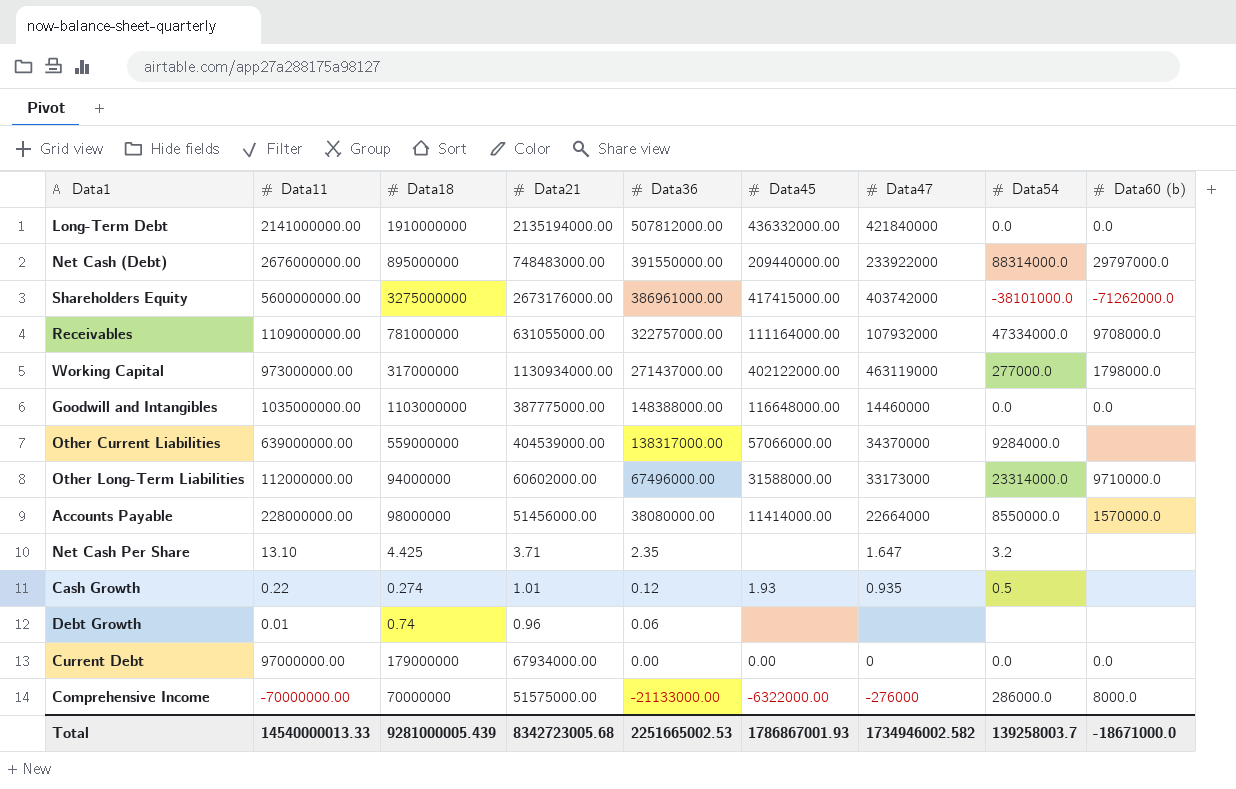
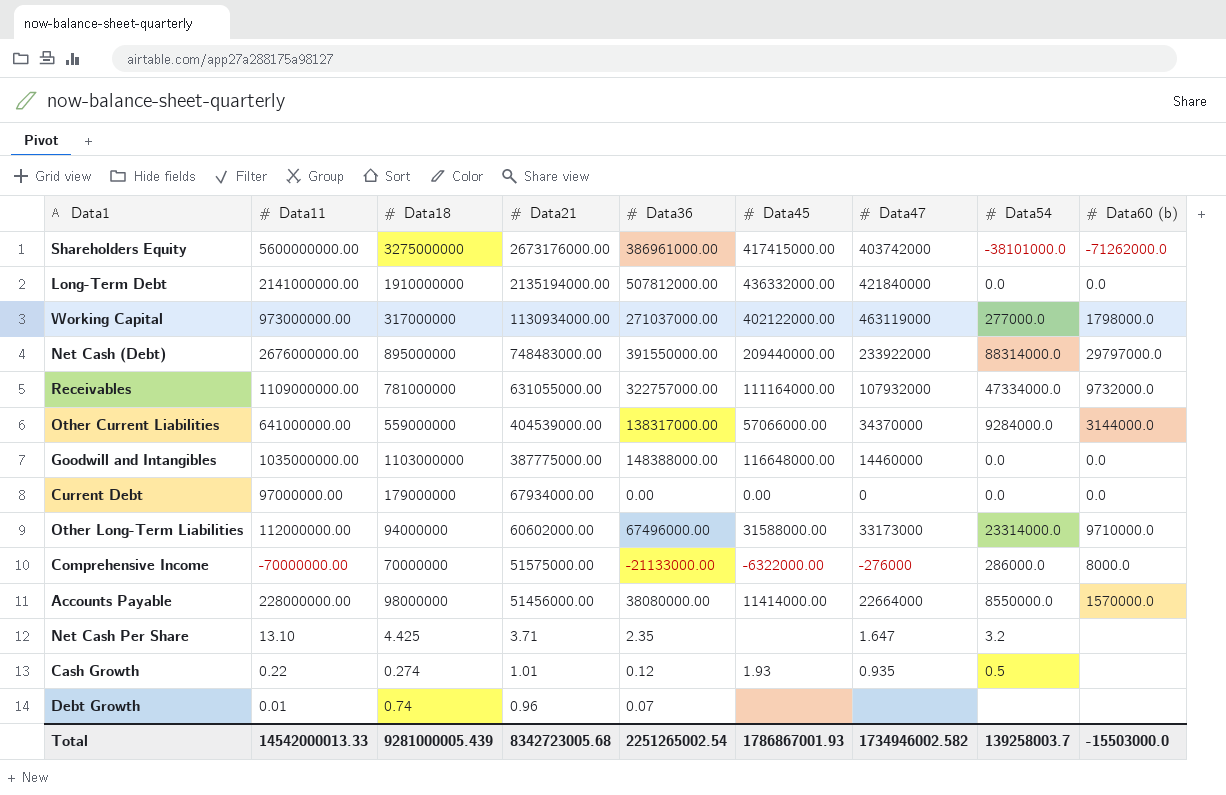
row order: Data36 descending -> Data21 descending
Working Capital | Data36: 271437000.00 -> 271037000.00
Receivables | Data60 (b): 9708000.0 -> 9732000.0
Other Current Liabilities | Data11: 639000000.00 -> 641000000.00
Other Current Liabilities | Data60 (b): none -> 3144000.0
Debt Growth | Data36: 0.06 -> 0.07
Total | Data11: 14540000013.33 -> 14542000013.33
Total | Data36: 2251665002.53 -> 2251265002.54
Total | Data60 (b): -18671000.0 -> -15503000.0

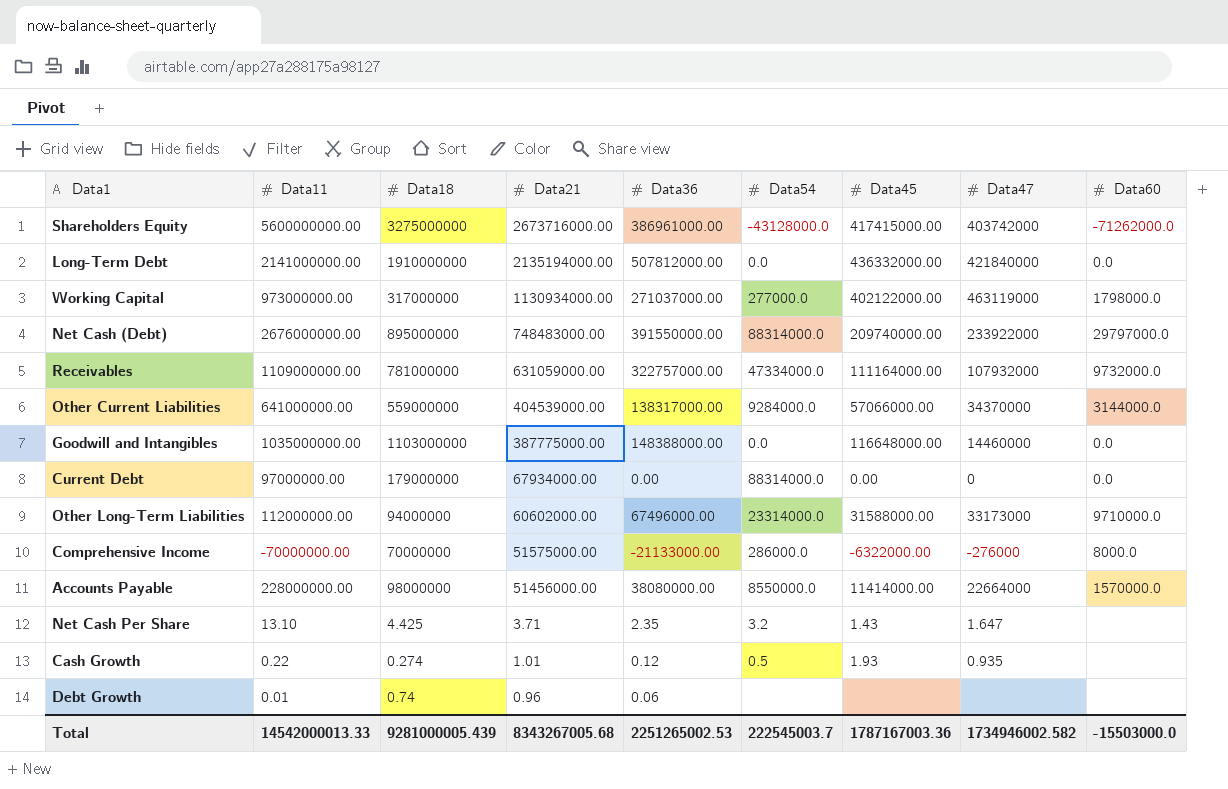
column Data54 | position: 8 -> 6
column name: Data60 (b) -> Data60
Shareholders Equity | Data21: 2673176000.00 -> 2673716000.00
Shareholders Equity | Data54: -38101000.0 -> -43128000.0
Net Cash (Debt) | Data45: 209440000.00 -> 209740000.00
Receivables | Data21: 631055000.00 -> 631059000.00
Current Debt | Data54: 0.0 -> 88314000.0
Net Cash Per Share | Data45: none -> 1.43
Debt Growth | Data36: 0.07 -> 0.06
Total | Data21: 8342723005.68 -> 8343267005.68
Total | Data36: 2251265002.54 -> 2251265002.53
Total | Data54: 139258003.7 -> 222545003.7
Total | Data45: 1786867001.93 -> 1787167003.36

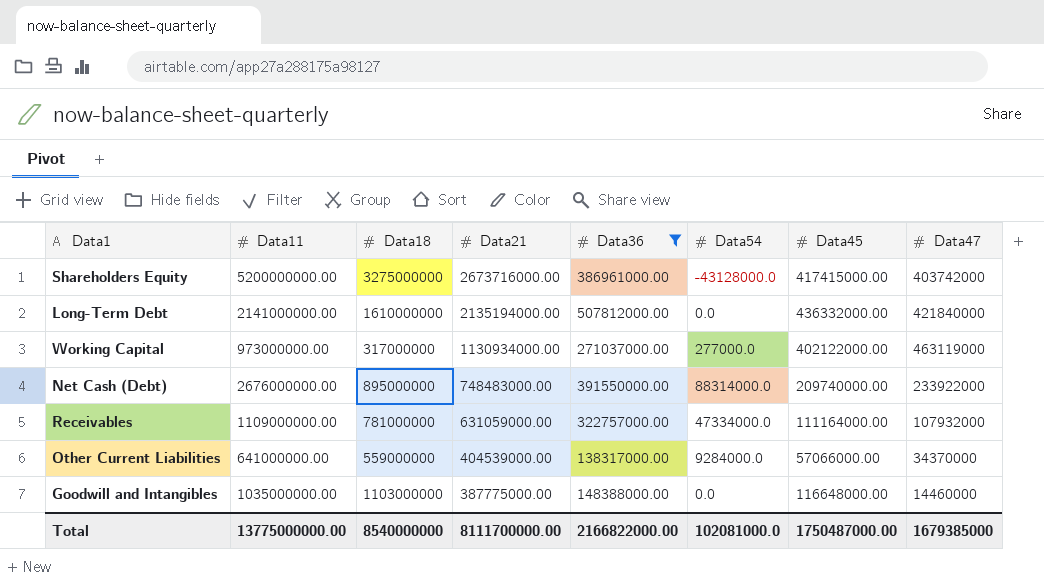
filter: none -> Data36 >= 138317000.00
column Data60 | position: 9 -> none
Shareholders Equity | Data11: 5600000000.00 -> 5200000000.00
Long-Term Debt | Data18: 1910000000 -> 1610000000
Total | Data11: 14542000013.33 -> 13775000000.00
Total | Data18: 9281000005.439 -> 8540000000
Total | Data21: 8343267005.68 -> 8111700000.00
Total | Data36: 2251265002.53 -> 2166822000.00
Total | Data54: 222545003.7 -> 102081000.0
Total | Data45: 1787167003.36 -> 1750487000.00
Total | Data47: 1734946002.582 -> 1679385000

